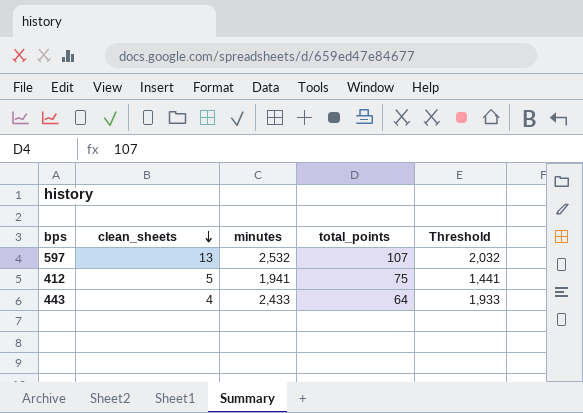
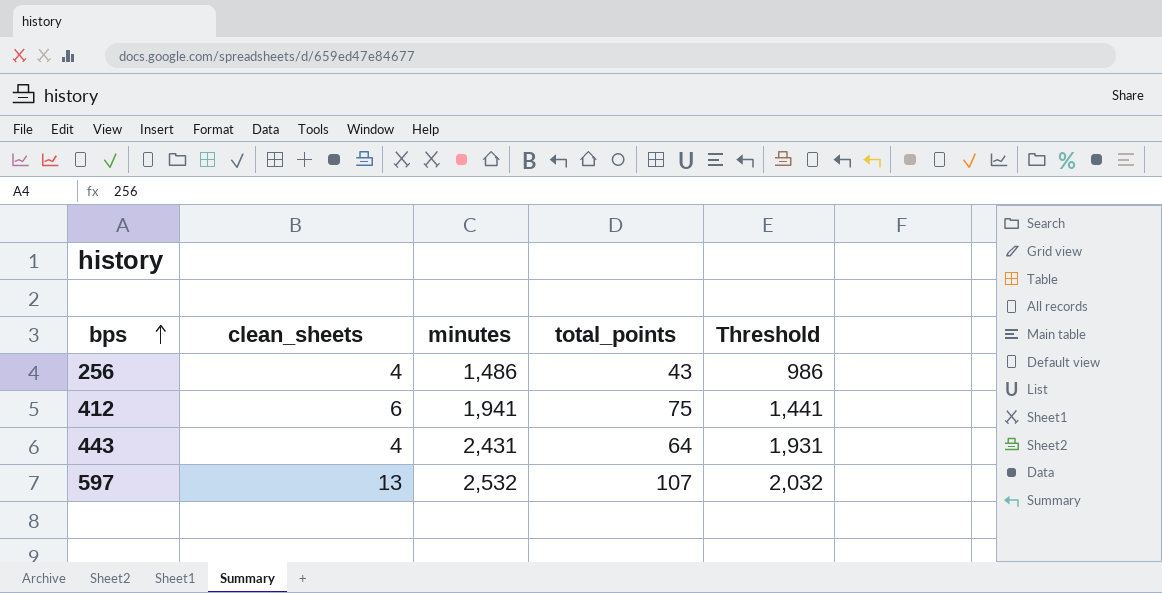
row order: clean_sheets descending -> bps ascending
row 256: none -> 4 | 1,486 | 43 | 986
412 | clean_sheets: 5 -> 6
443 | minutes: 2,433 -> 2,431
443 | Threshold: 1,933 -> 1,931

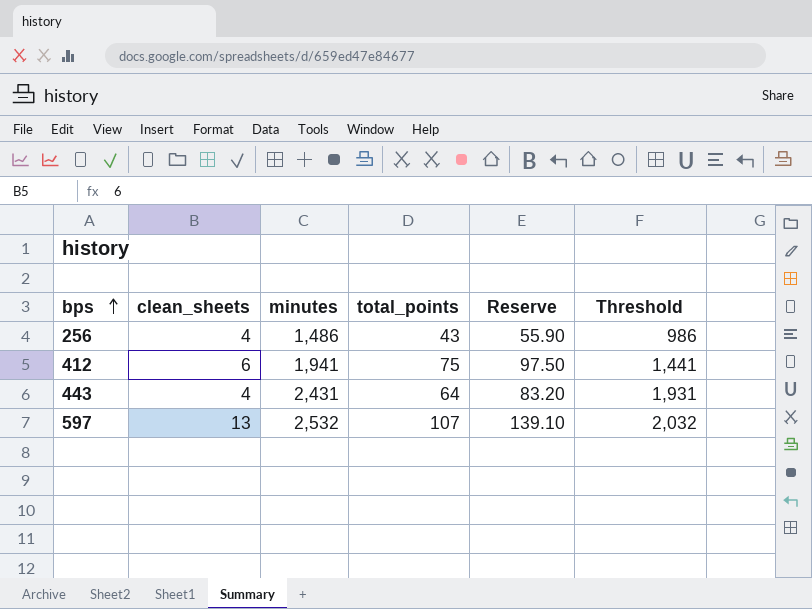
column Reserve | formula: none -> [total_points] * 1.3

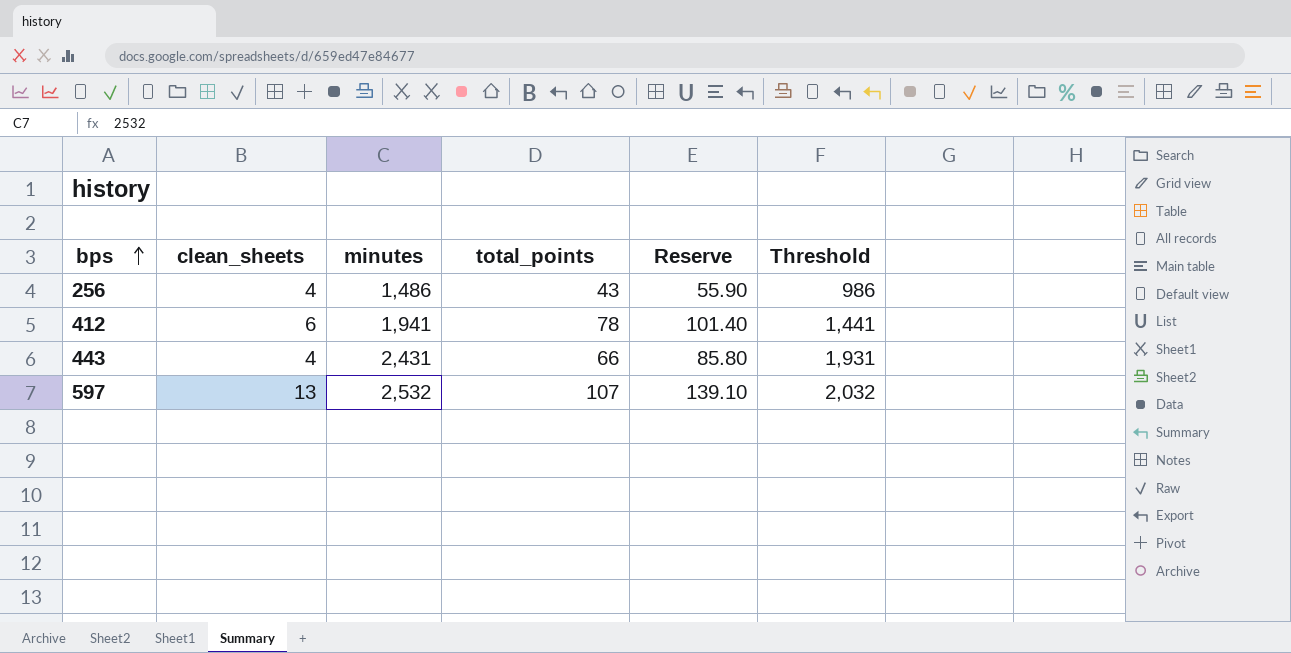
412 | total_points: 75 -> 78
412 | Reserve: 97.50 -> 101.40
443 | total_points: 64 -> 66
443 | Reserve: 83.20 -> 85.80

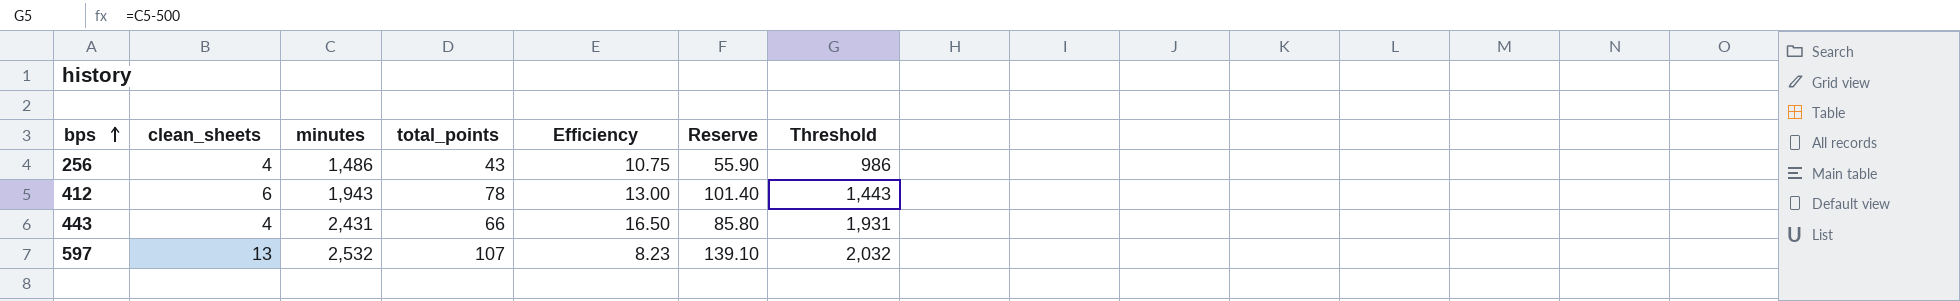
column Efficiency | formula: none -> [total_points] / [clean_sheets]
412 | minutes: 1,941 -> 1,943
412 | Threshold: 1,441 -> 1,443

